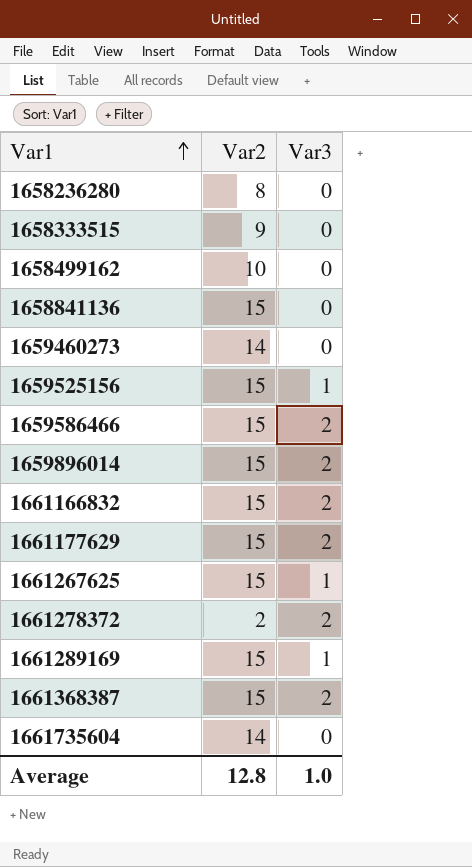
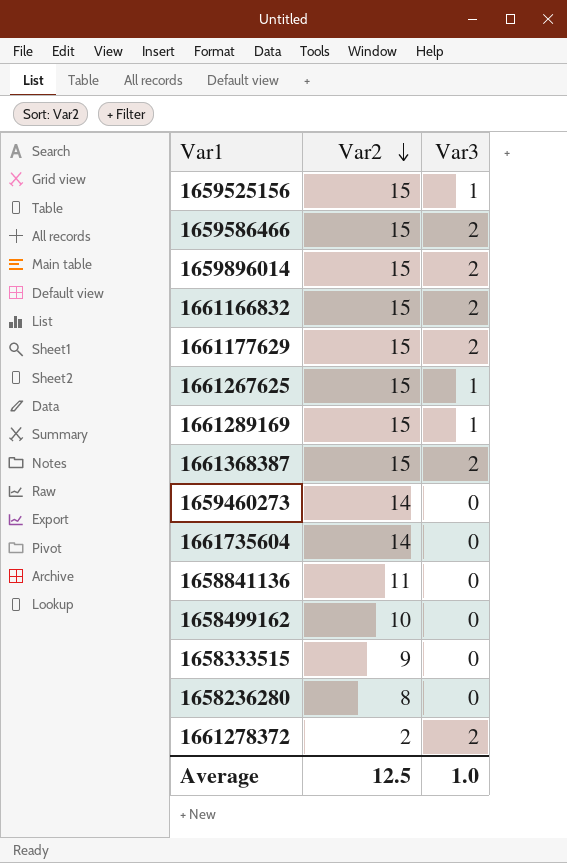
row order: Var1 ascending -> Var2 descending
1658841136 | Var2: 15 -> 11
Average | Var2: 12.8 -> 12.5

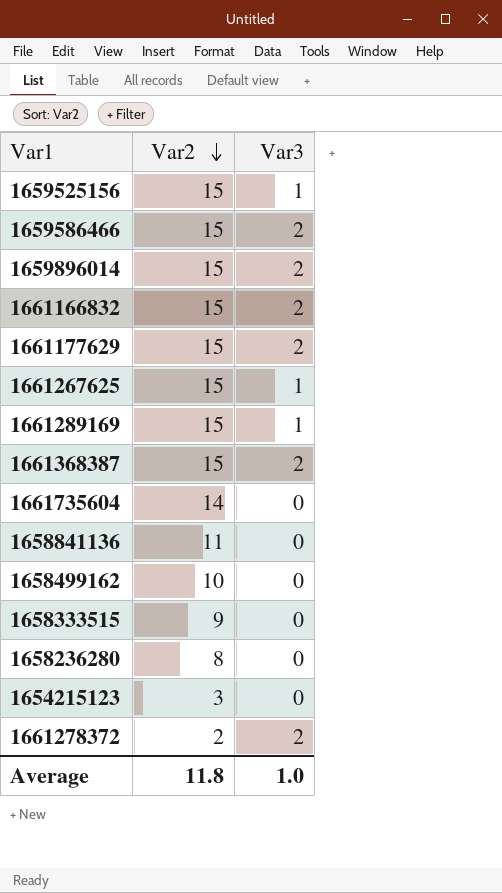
row 1659460273: 14 | 0 -> none
row 1654215123: none -> 3 | 0
Average | Var2: 12.5 -> 11.8

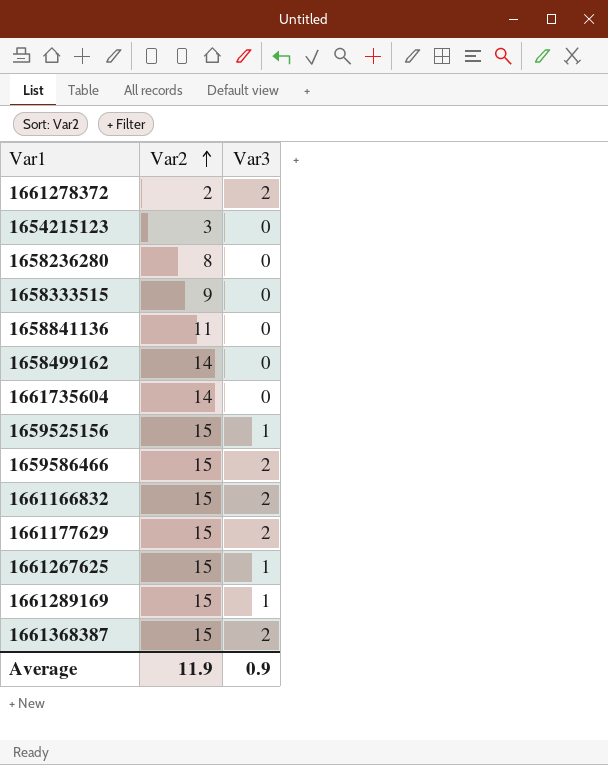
row order: Var2 descending -> Var2 ascending
row 1659896014: 15 | 2 -> none
1658499162 | Var2: 10 -> 14
Average | Var2: 11.8 -> 11.9
Average | Var3: 1.0 -> 0.9

